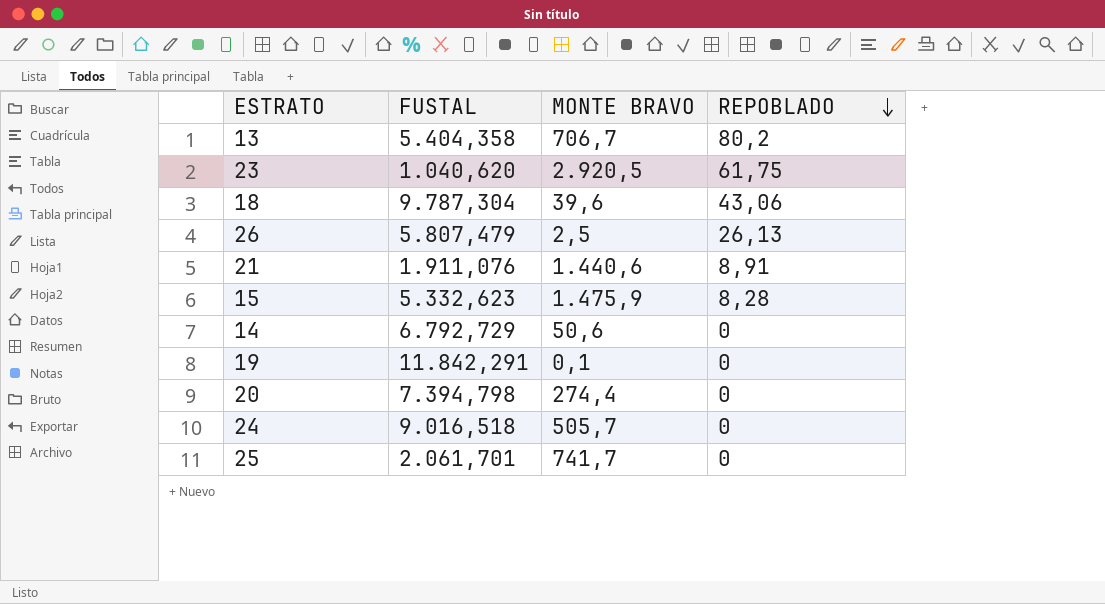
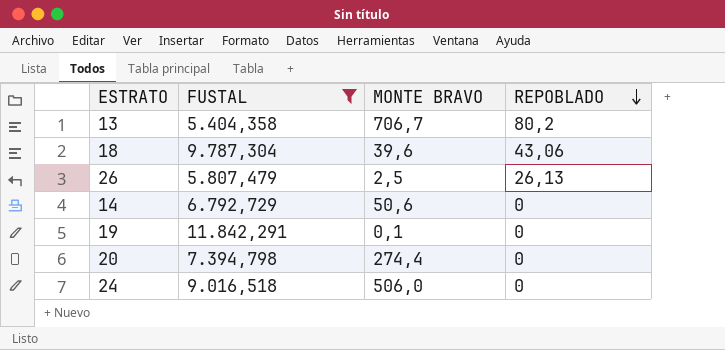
filter: none -> FUSTAL >= 5.404,358
24 | MONTE BRAVO: 505,7 -> 506,0

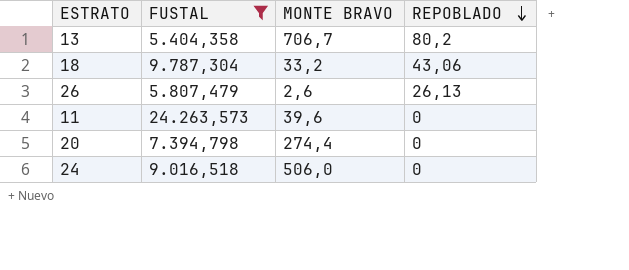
row 14: 6.792,729 | 50,6 | 0 -> none
row 19: 11.842,291 | 0,1 | 0 -> none
18 | MONTE BRAVO: 39,6 -> 33,2
26 | MONTE BRAVO: 2,5 -> 2,6
row 11: none -> 24.263,573 | 39,6 | 0

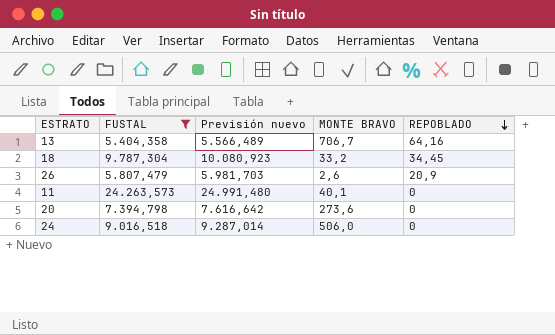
column Previsión nuevo | formula: none -> [FUSTAL] * 1,03
13 | REPOBLADO: 80,2 -> 64,16
18 | REPOBLADO: 43,06 -> 34,45
26 | REPOBLADO: 26,13 -> 20,9
11 | MONTE BRAVO: 39,6 -> 40,1
20 | MONTE BRAVO: 274,4 -> 273,6

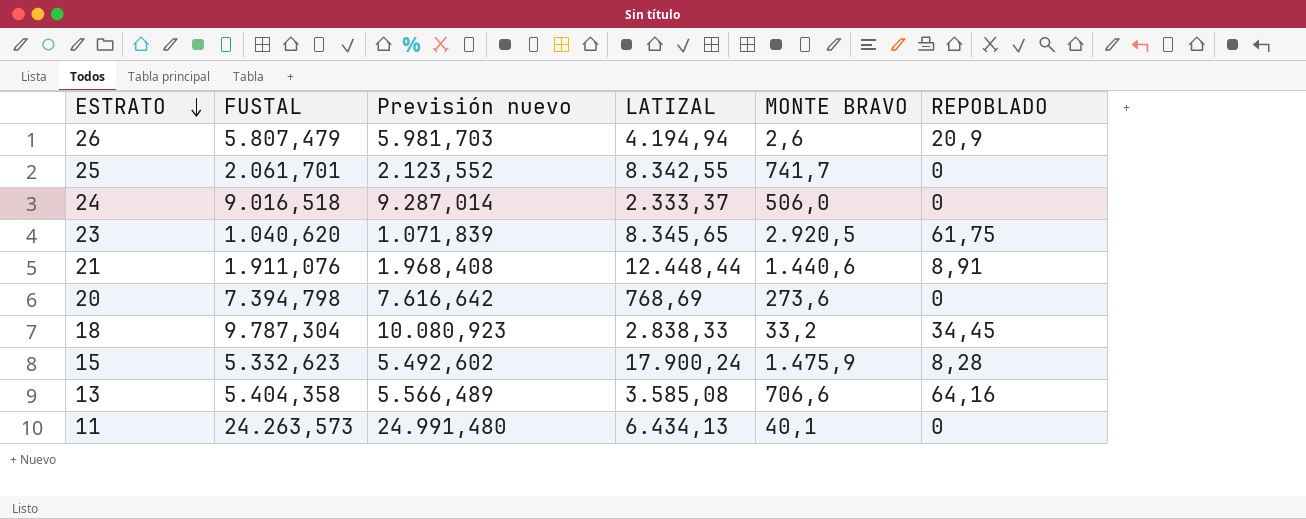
filter: FUSTAL >= 5.404,358 -> none
row order: REPOBLADO descending -> ESTRATO descending
column LATIZAL | position: none -> 4
13 | MONTE BRAVO: 706,7 -> 706,6

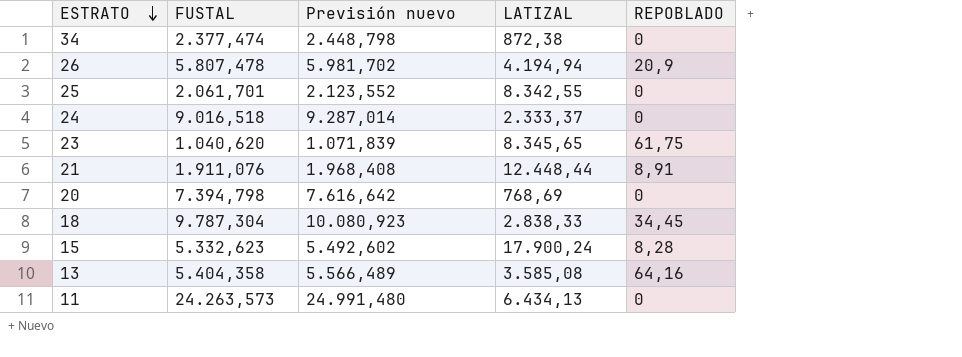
column MONTE BRAVO | position: 5 -> none
row 34: none -> 2.377,474 | 2.448,798 | 872,38 | 0
26 | FUSTAL: 5.807,479 -> 5.807,478
26 | Previsión nuevo: 5.981,703 -> 5.981,702

